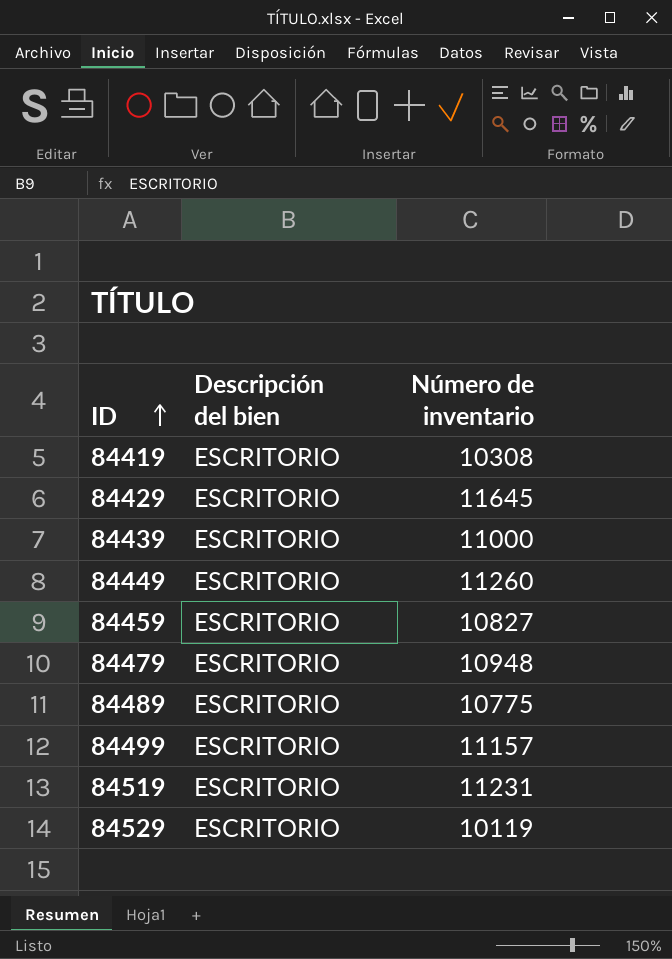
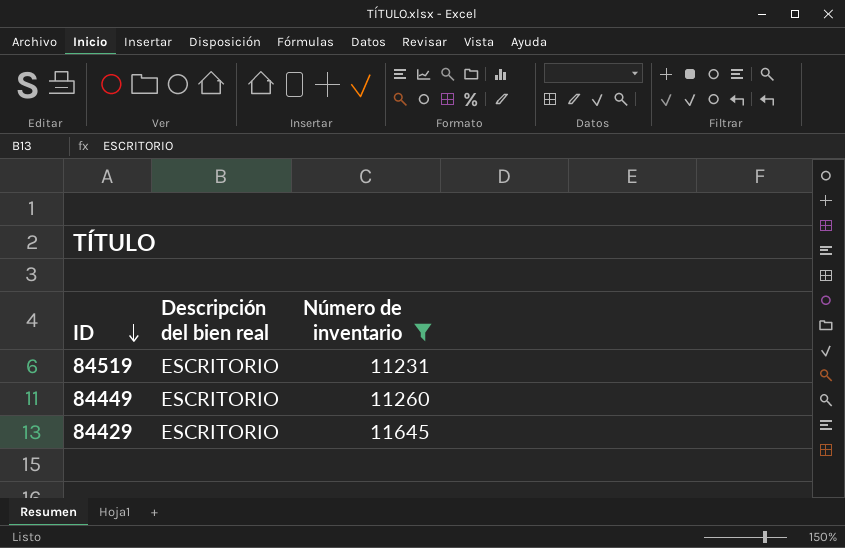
filter: none -> Número de inventario >= 11231
row order: ID ascending -> ID descending
column name: Descripción del bien -> Descripción del bien real

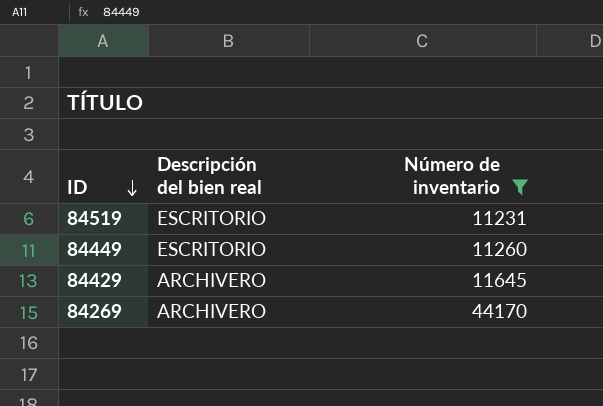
84429 | Descripción del bien real: ESCRITORIO -> ARCHIVERO
row 84269: none -> ARCHIVERO | 44170

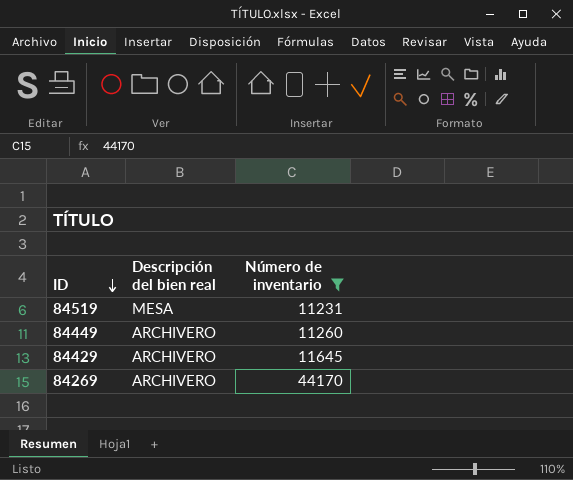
84519 | Descripción del bien real: ESCRITORIO -> MESA
84449 | Descripción del bien real: ESCRITORIO -> ARCHIVERO

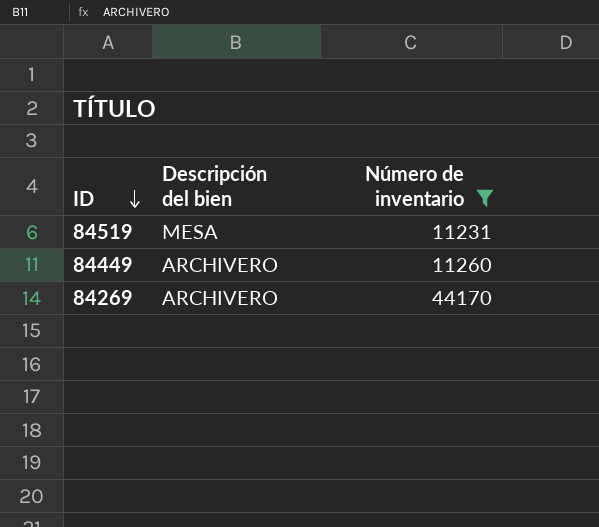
column name: Descripción del bien real -> Descripción del bien
row 84429: ARCHIVERO | 11645 -> none

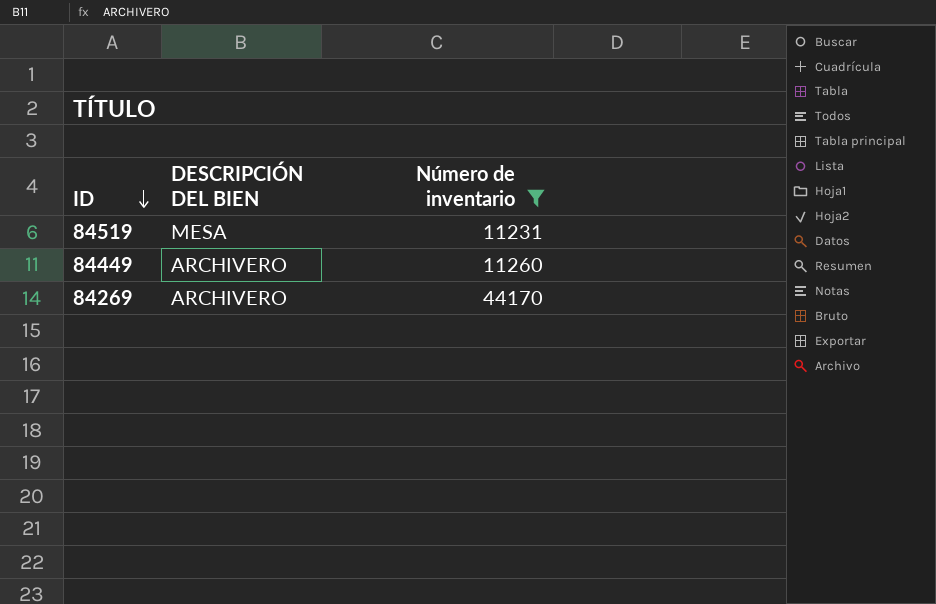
column name: Descripción del bien -> DESCRIPCIÓN DEL BIEN

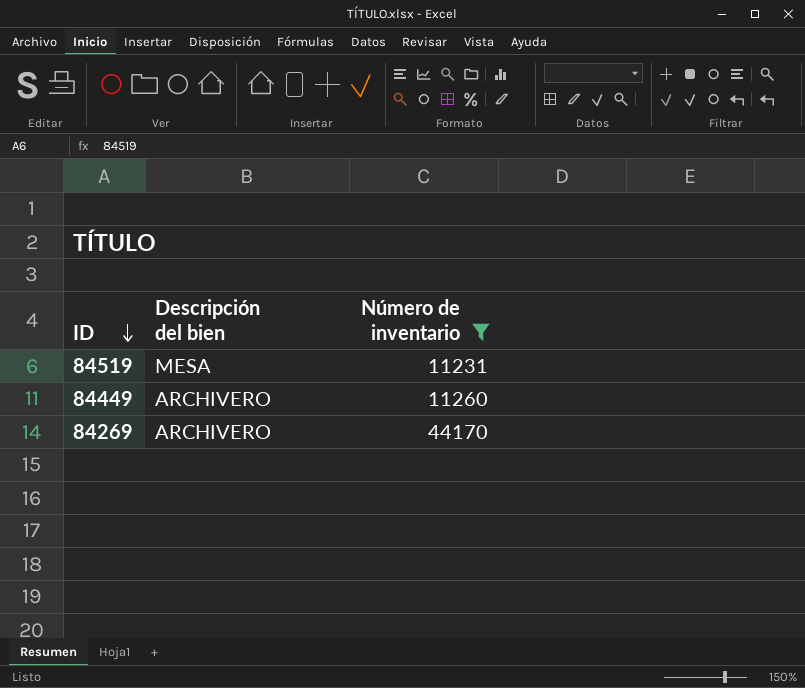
column name: DESCRIPCIÓN DEL BIEN -> Descripción del bien

